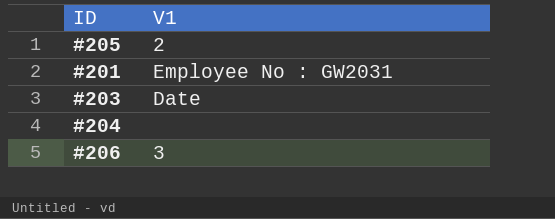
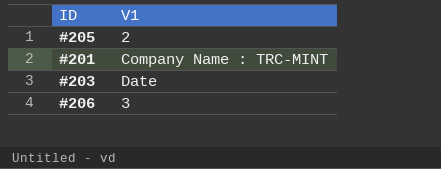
row #204: none -> none
#201 | V1: Employee No : GW2031 -> Company Name : TRC-MINT

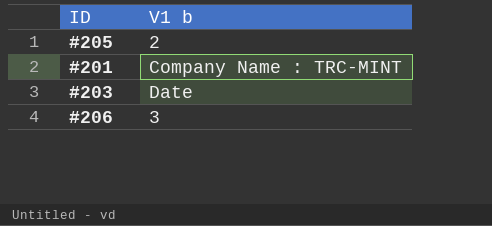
column name: V1 -> V1 b

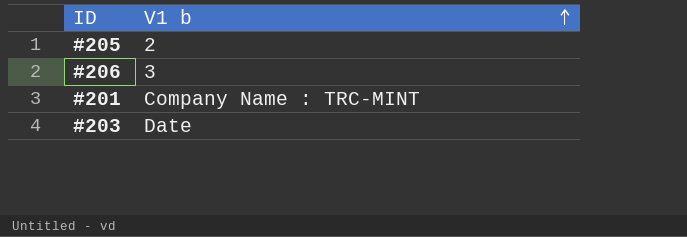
row order: none -> V1 b ascending

